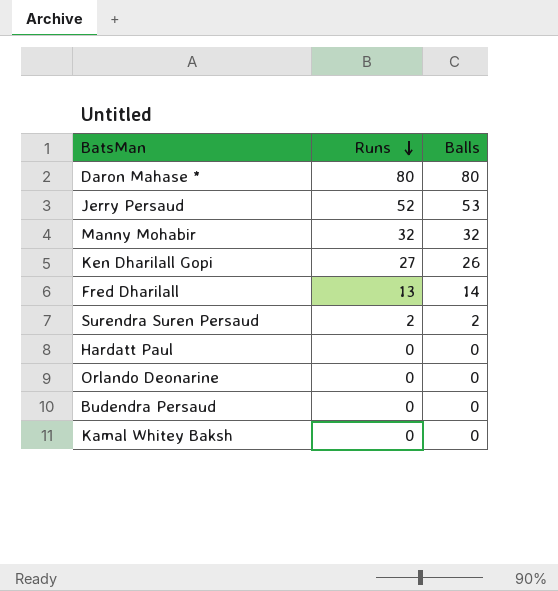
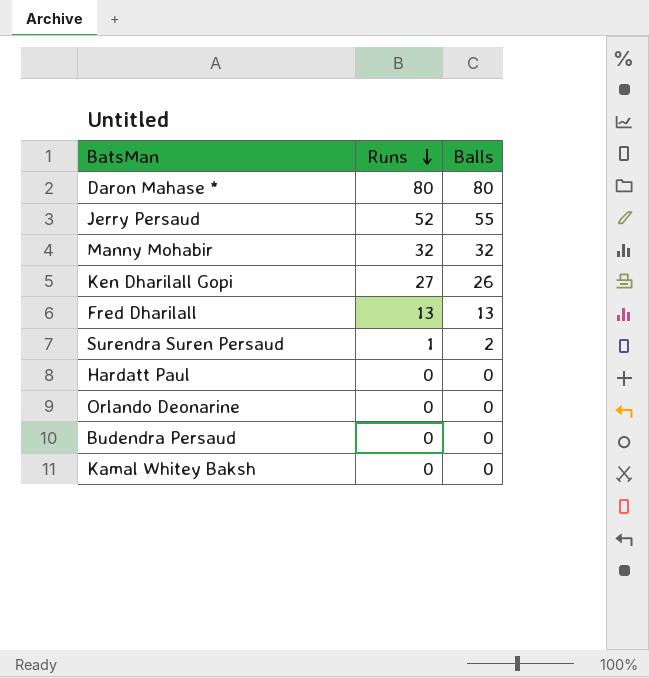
Jerry Persaud | Balls: 53 -> 55
Fred Dharilall | Balls: 14 -> 13
Surendra Suren Persaud | Runs: 2 -> 1

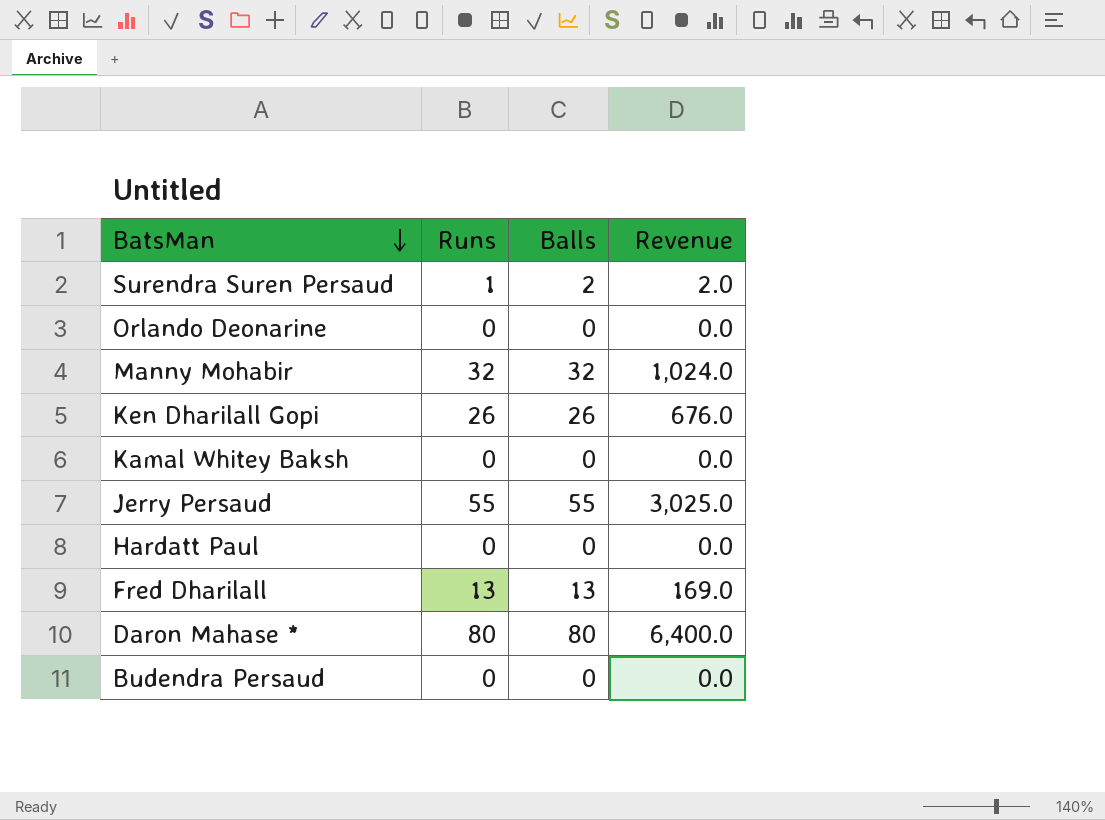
row order: Runs descending -> BatsMan descending
column Revenue | formula: none -> [Runs] * [Balls]
Ken Dharilall Gopi | Runs: 27 -> 26
Jerry Persaud | Runs: 52 -> 55

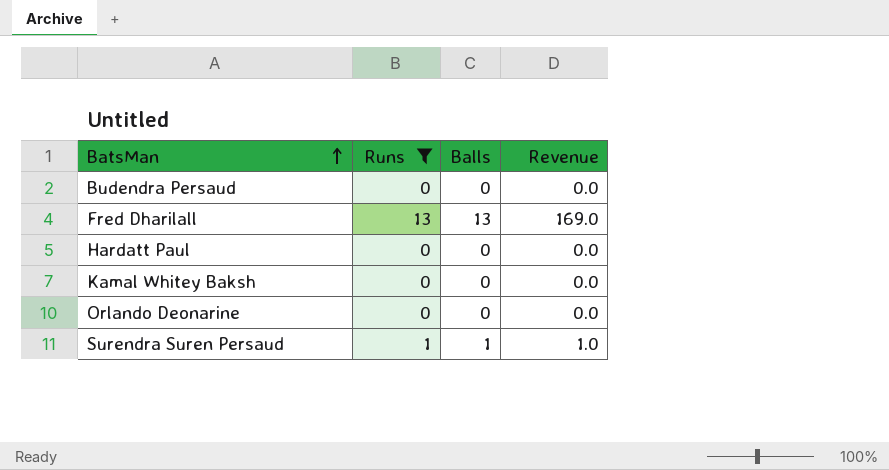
filter: none -> Runs <= 13
row order: BatsMan descending -> BatsMan ascending
Surendra Suren Persaud | Balls: 2 -> 1
Surendra Suren Persaud | Revenue: 2.0 -> 1.0

